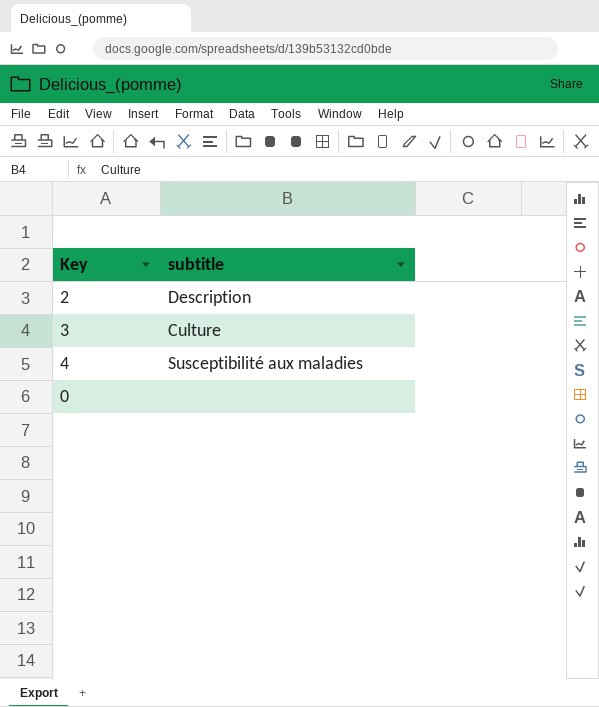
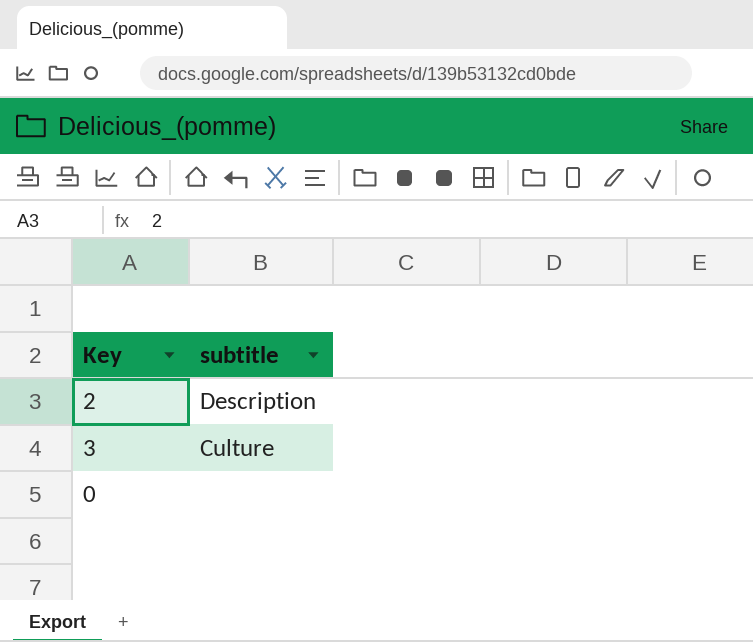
row 4: Susceptibilité aux maladies -> none

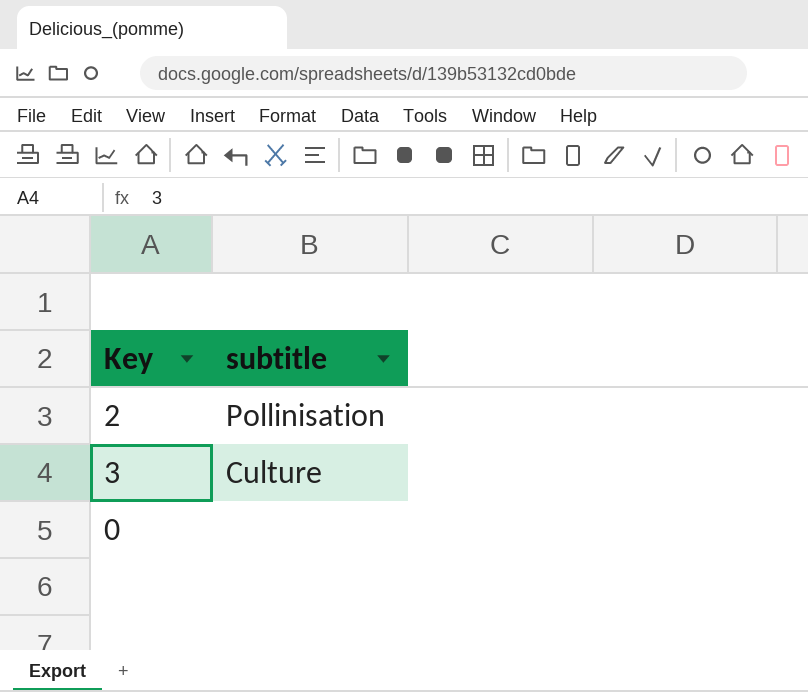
2 | subtitle: Description -> Pollinisation

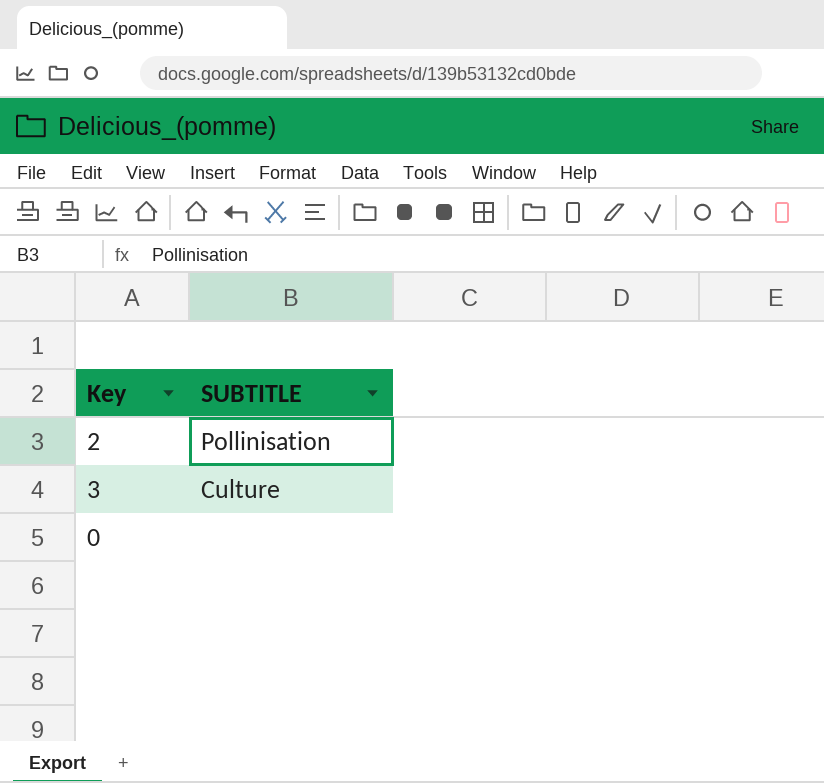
column name: subtitle -> SUBTITLE

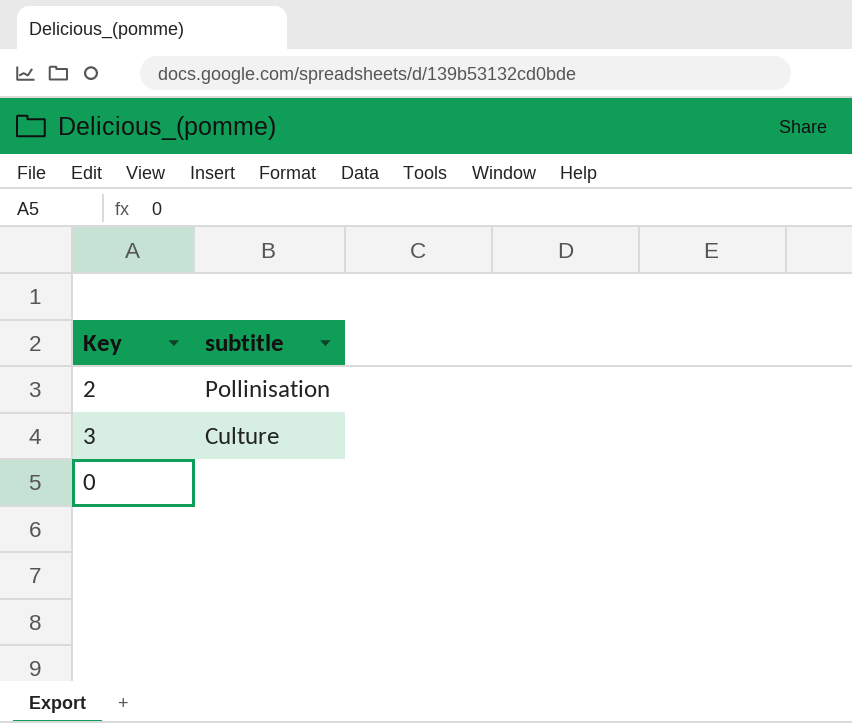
column name: SUBTITLE -> subtitle

